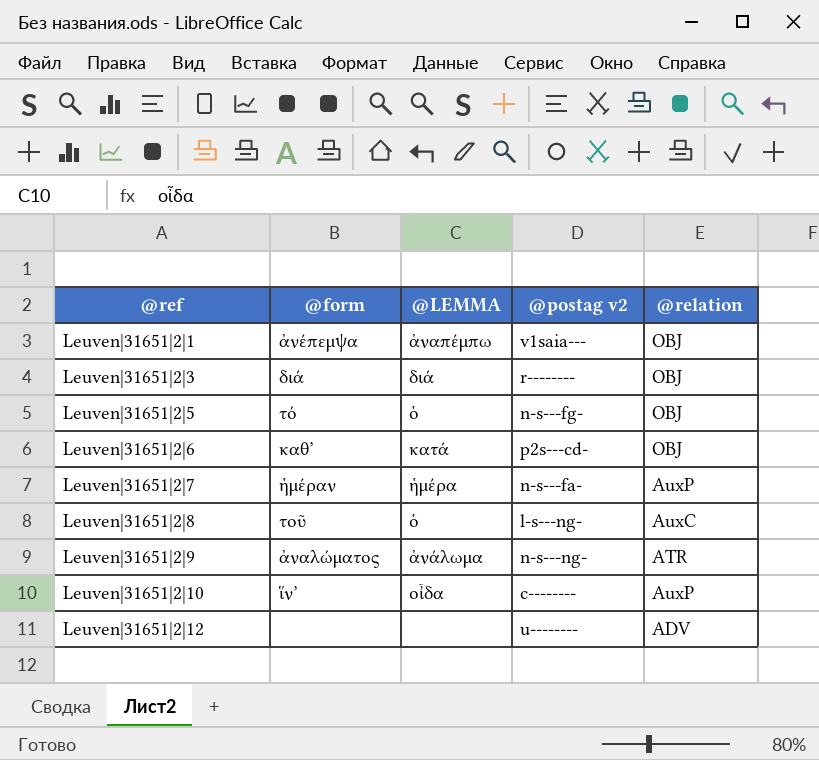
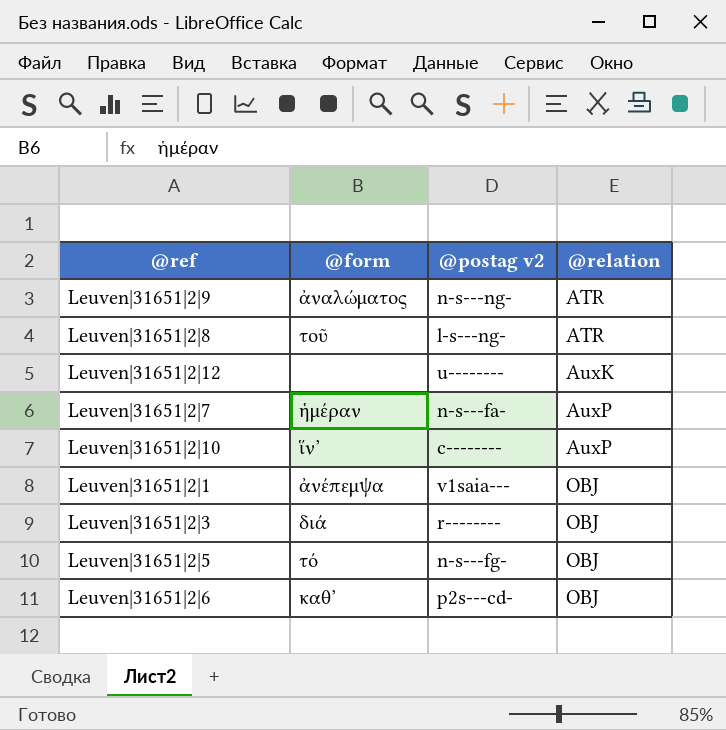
row order: @ref ascending -> @relation ascending
column @LEMMA | position: 3 -> none
Leuven|31651|2|8 | @relation: AuxC -> ATR
Leuven|31651|2|12 | @relation: ADV -> AuxK

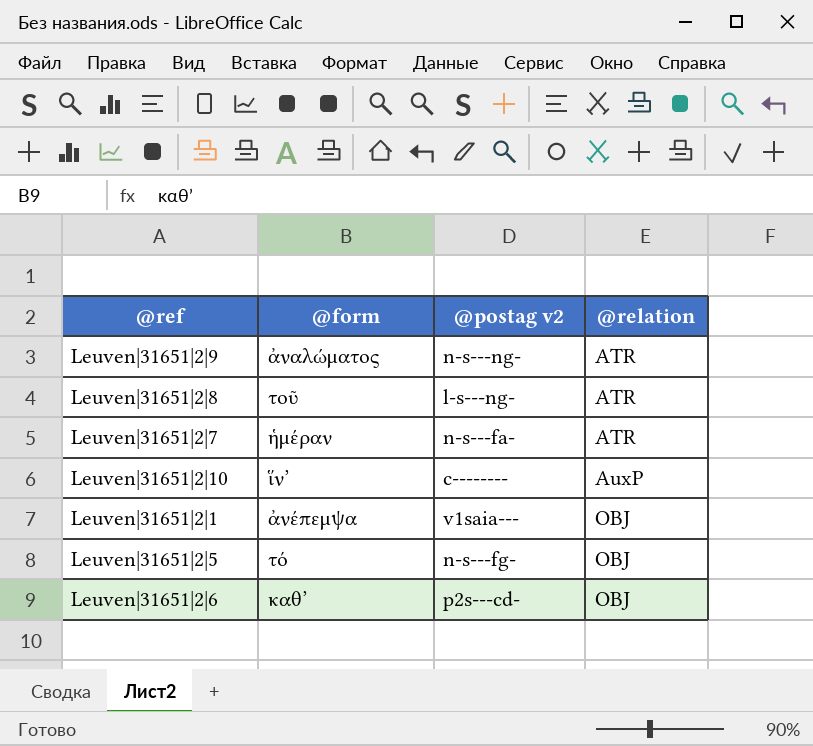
row Leuven|31651|2|12: none | u-------- | AuxK -> none
row Leuven|31651|2|3: διά | r-------- | OBJ -> none
Leuven|31651|2|7 | @relation: AuxP -> ATR

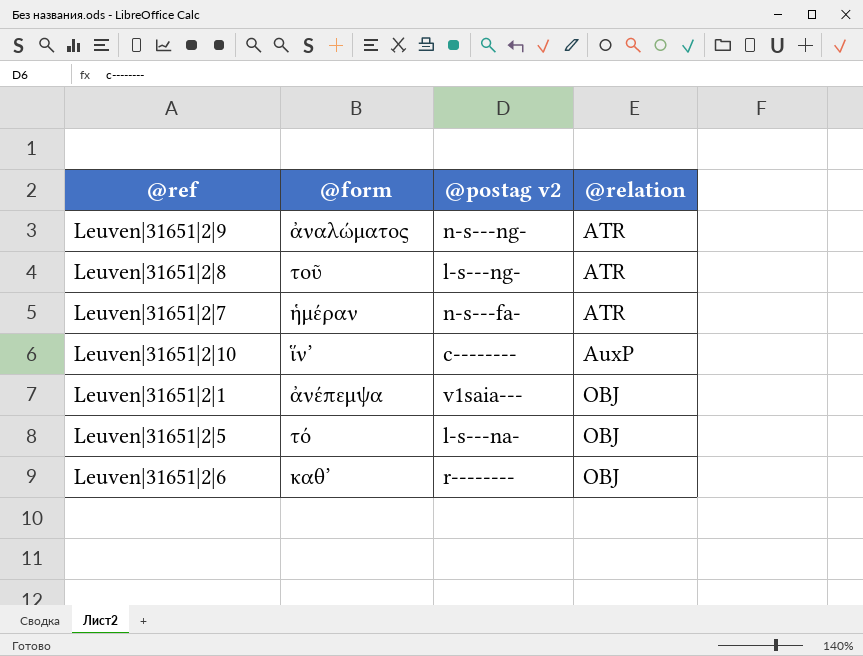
Leuven|31651|2|5 | @postag v2: n-s---fg- -> l-s---na-
Leuven|31651|2|6 | @postag v2: p2s---cd- -> r--------

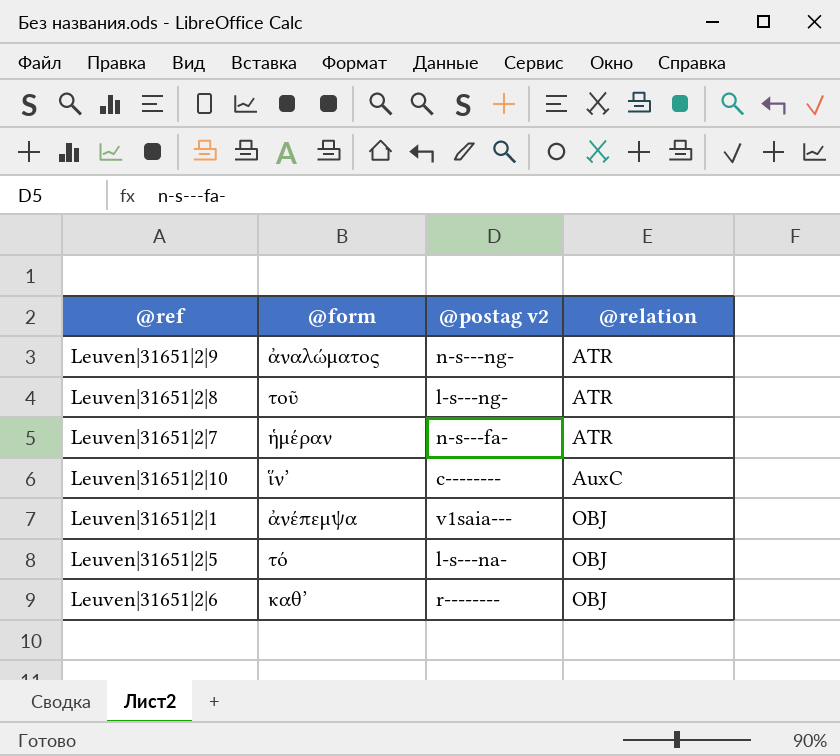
Leuven|31651|2|10 | @relation: AuxP -> AuxC

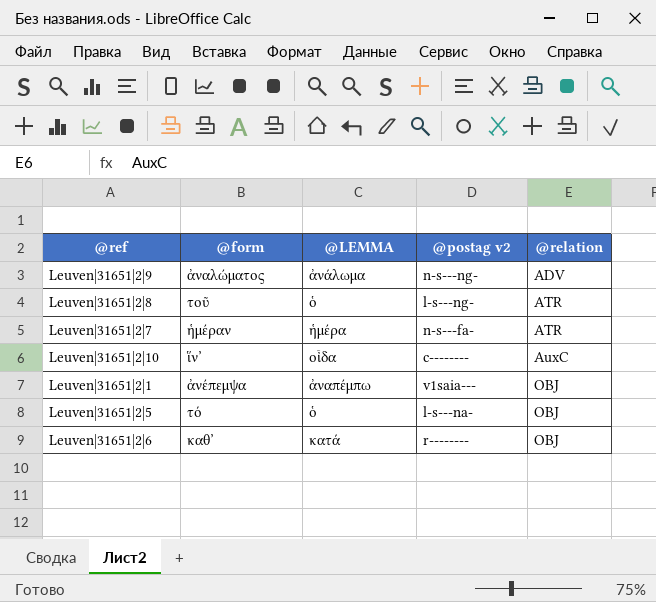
column @LEMMA | position: none -> 3
Leuven|31651|2|9 | @relation: ATR -> ADV

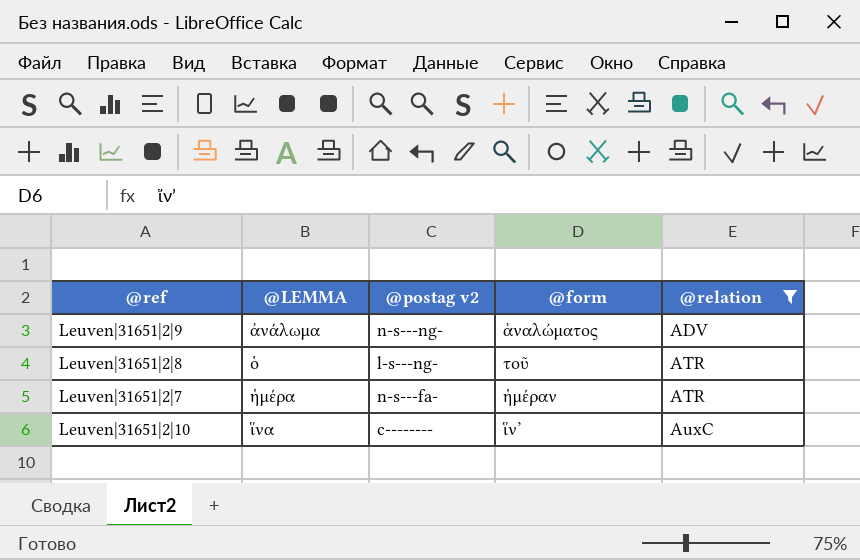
filter: none -> @relation != OBJ
column @form | position: 2 -> 4
Leuven|31651|2|10 | @LEMMA: οἶδα -> ἵνα

